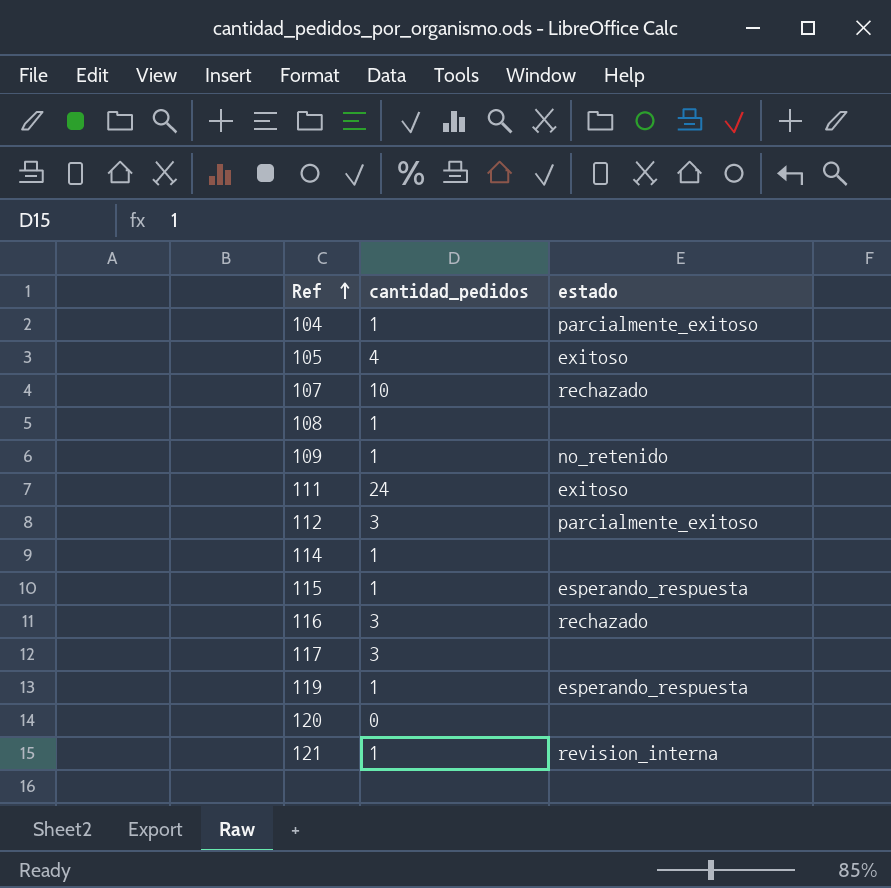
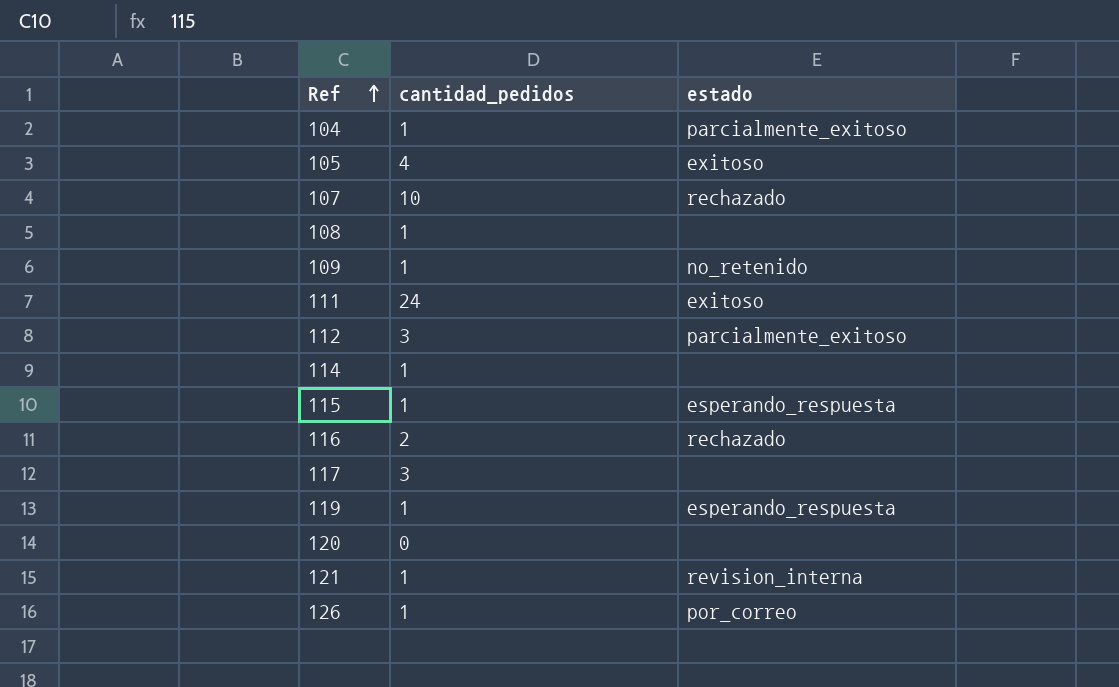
116 | cantidad_pedidos: 3 -> 2
row 126: none -> 1 | por_correo

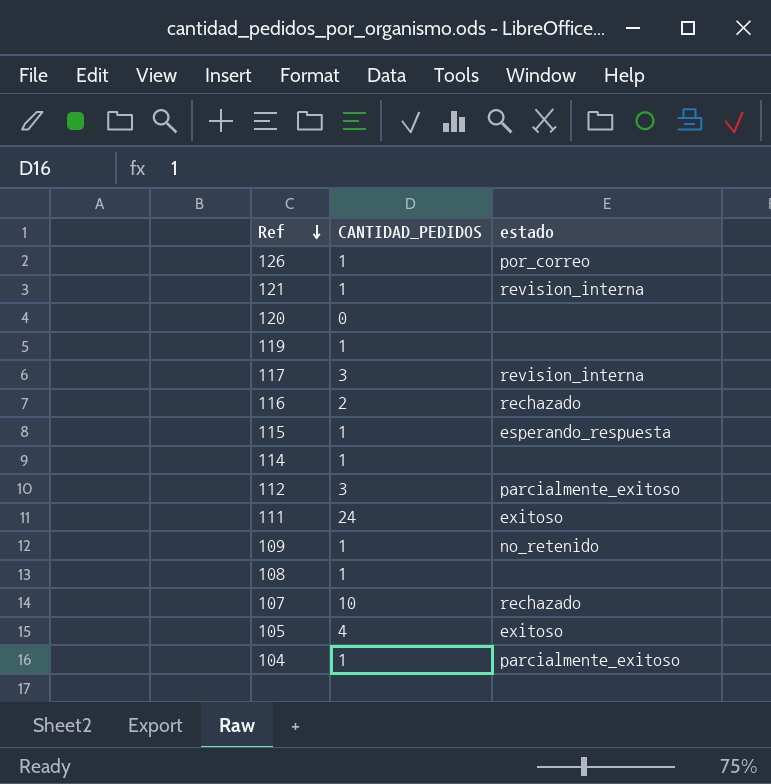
row order: Ref ascending -> Ref descending
column name: cantidad_pedidos -> CANTIDAD_PEDIDOS
119 | estado: esperando_respuesta -> none
117 | estado: none -> revision_interna

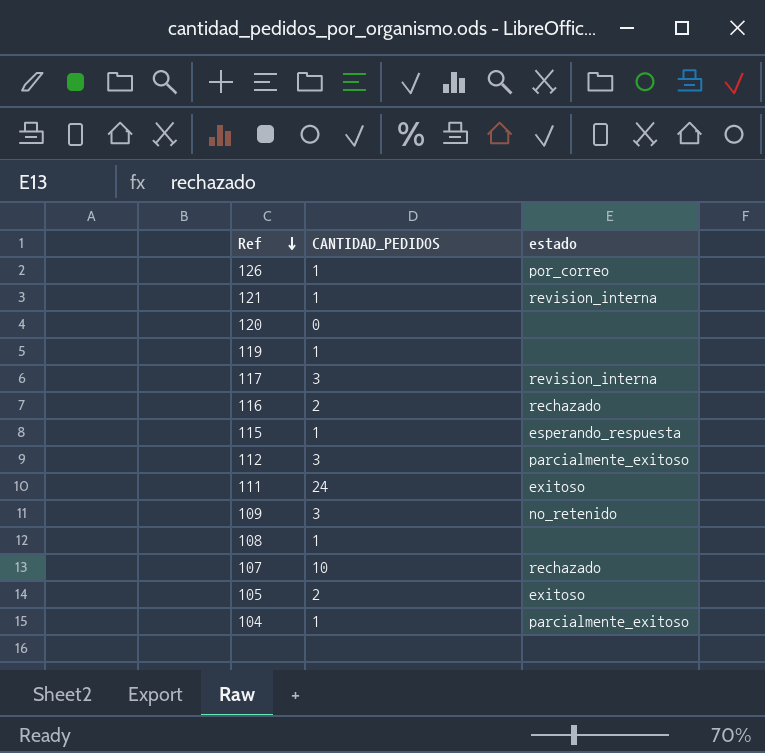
row 114: 1 | none -> none
109 | CANTIDAD_PEDIDOS: 1 -> 3
105 | CANTIDAD_PEDIDOS: 4 -> 2

